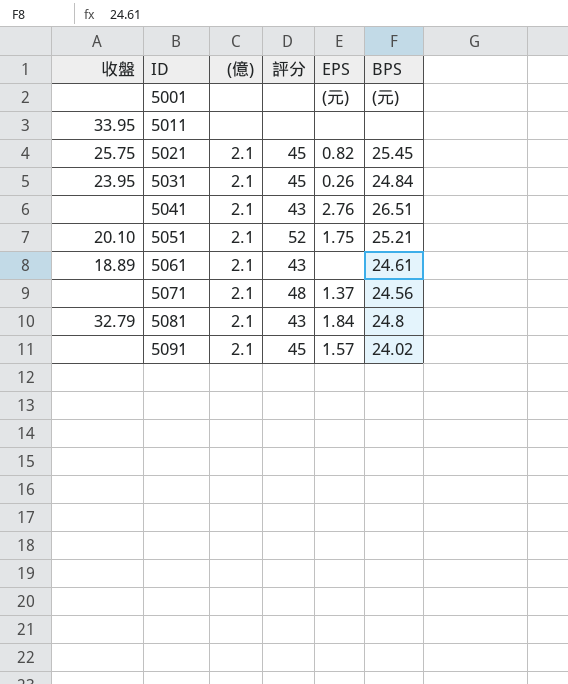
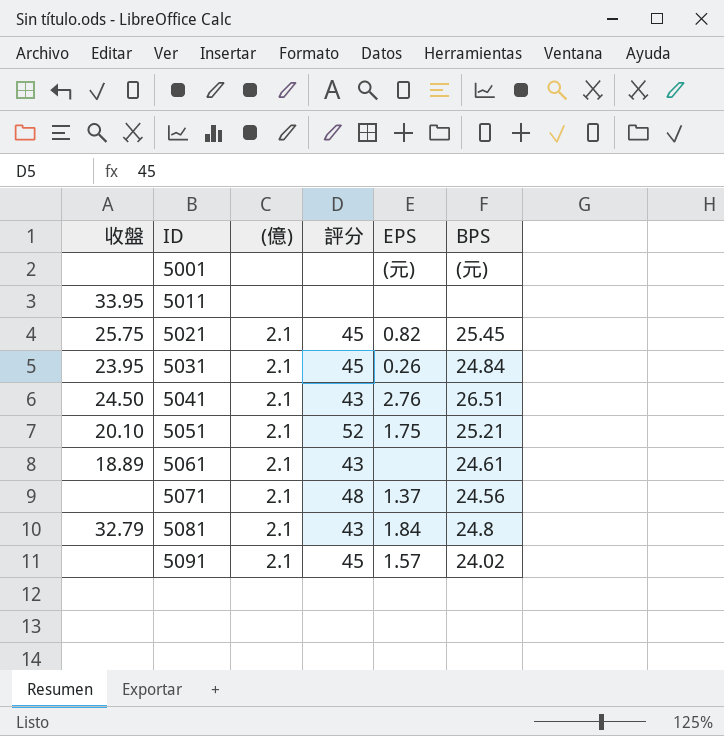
5041 | 收盤: none -> 24.50

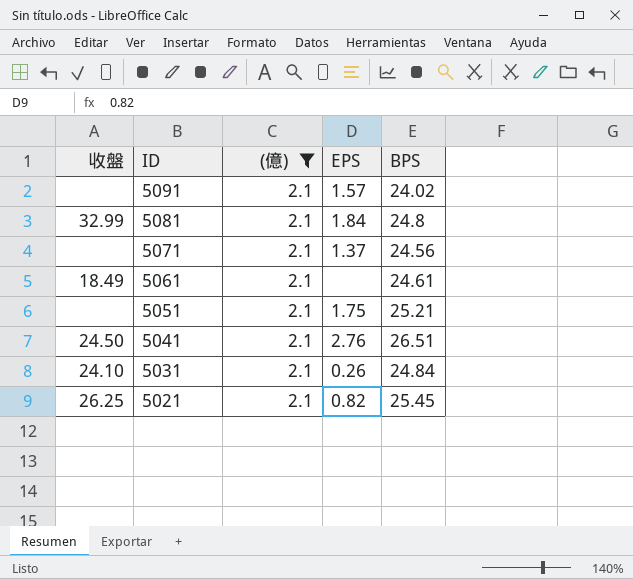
filter: none -> (億) = 2.1
row order: ID ascending -> ID descending
column 評分 | position: 4 -> none
5081 | 收盤: 32.79 -> 32.99
5061 | 收盤: 18.89 -> 18.49
5051 | 收盤: 20.10 -> none
5031 | 收盤: 23.95 -> 24.10
5021 | 收盤: 25.75 -> 26.25

